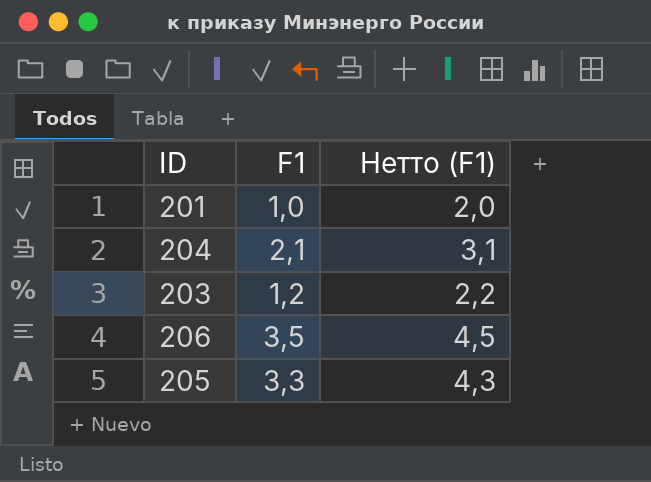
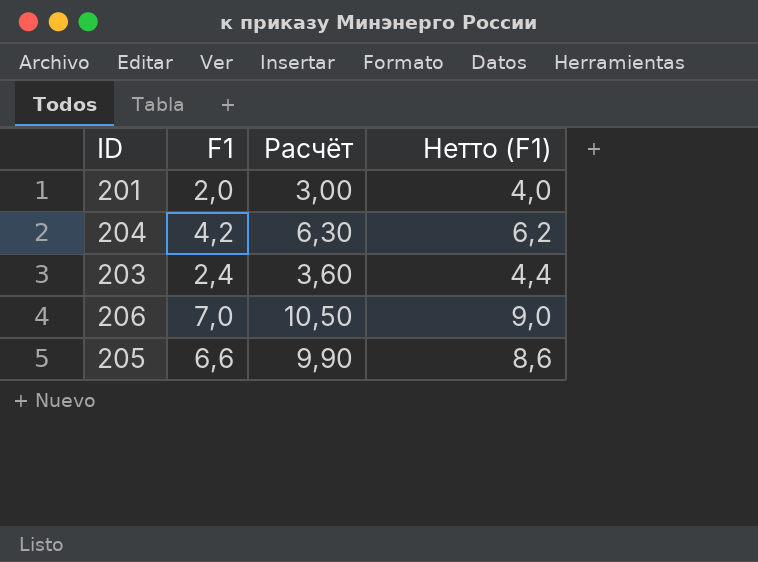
column Расчёт | formula: none -> [F1] * 1,5
column Нетто (F1) | formula: [F1] + 1 -> [F1] + 2
201 | F1: 1,0 -> 2,0
204 | F1: 2,1 -> 4,2
203 | F1: 1,2 -> 2,4
206 | F1: 3,5 -> 7,0
205 | F1: 3,3 -> 6,6

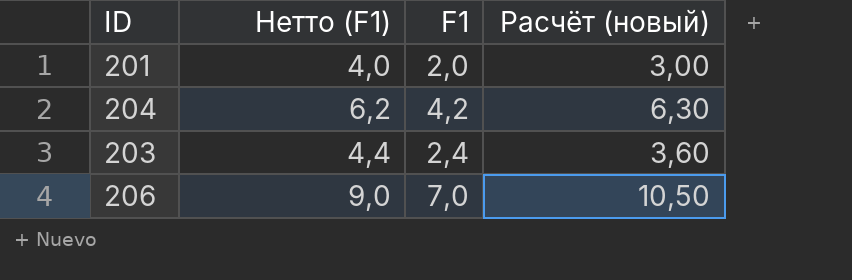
column Нетто (F1) | position: 4 -> 2
column name: Расчёт -> Расчёт (новый)
row 205: 6,6 | 9,90 | 8,6 -> none

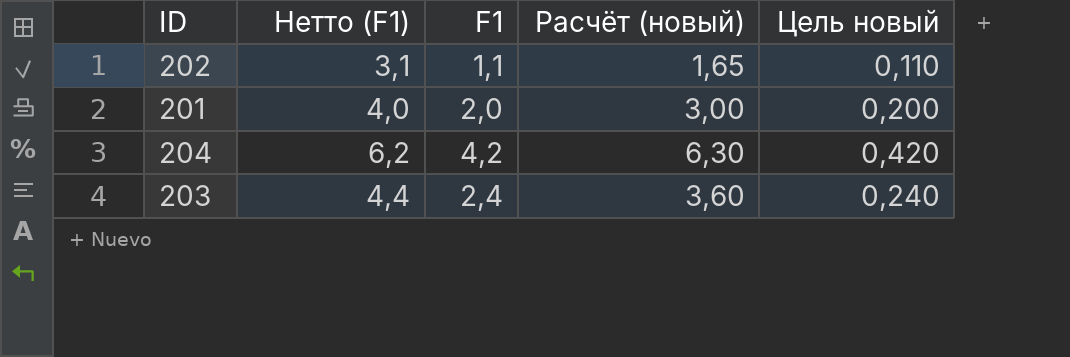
column Цель новый | formula: none -> [F1] * 0,1
row 206: 9,0 | 7,0 | 10,50 -> none
row 202: none -> 3,1 | 1,1 | 1,65 | 0,110

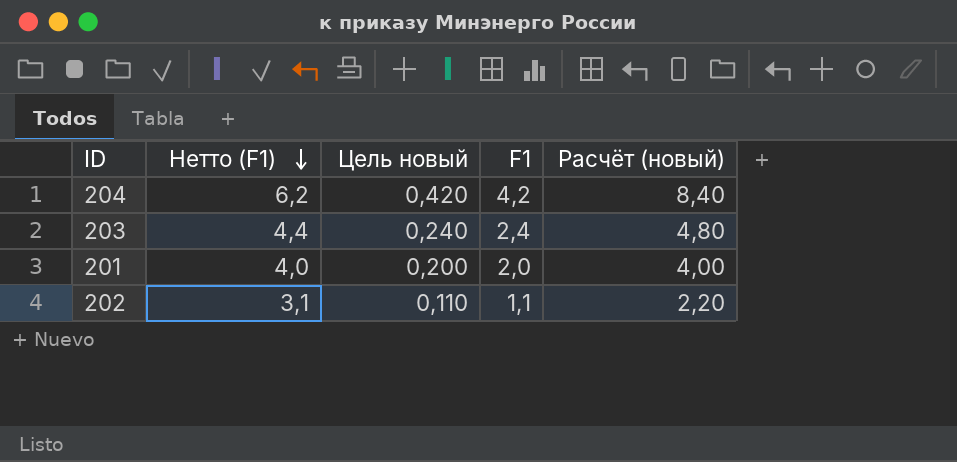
row order: none -> Нетто (F1) descending
column Цель новый | position: 5 -> 3
column Расчёт (новый) | formula: [F1] * 1,5 -> [F1] * 2

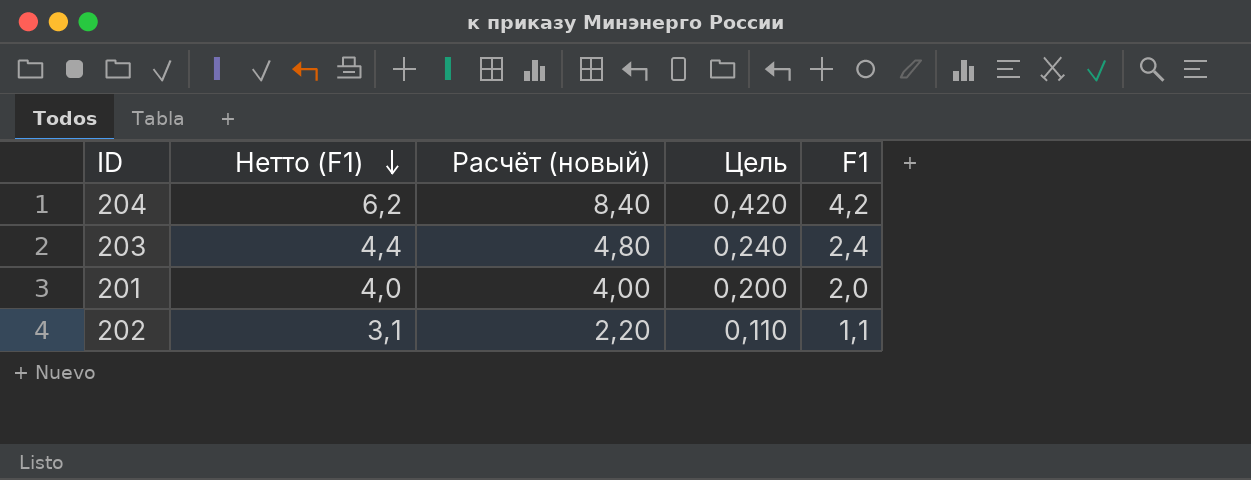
column Расчёт (новый) | position: 5 -> 3
column name: Цель новый -> Цель

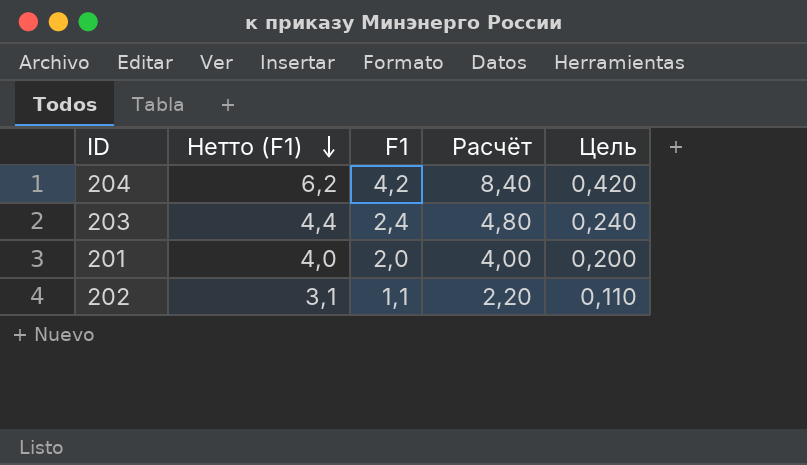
column F1 | position: 5 -> 3
column name: Расчёт (новый) -> Расчёт

